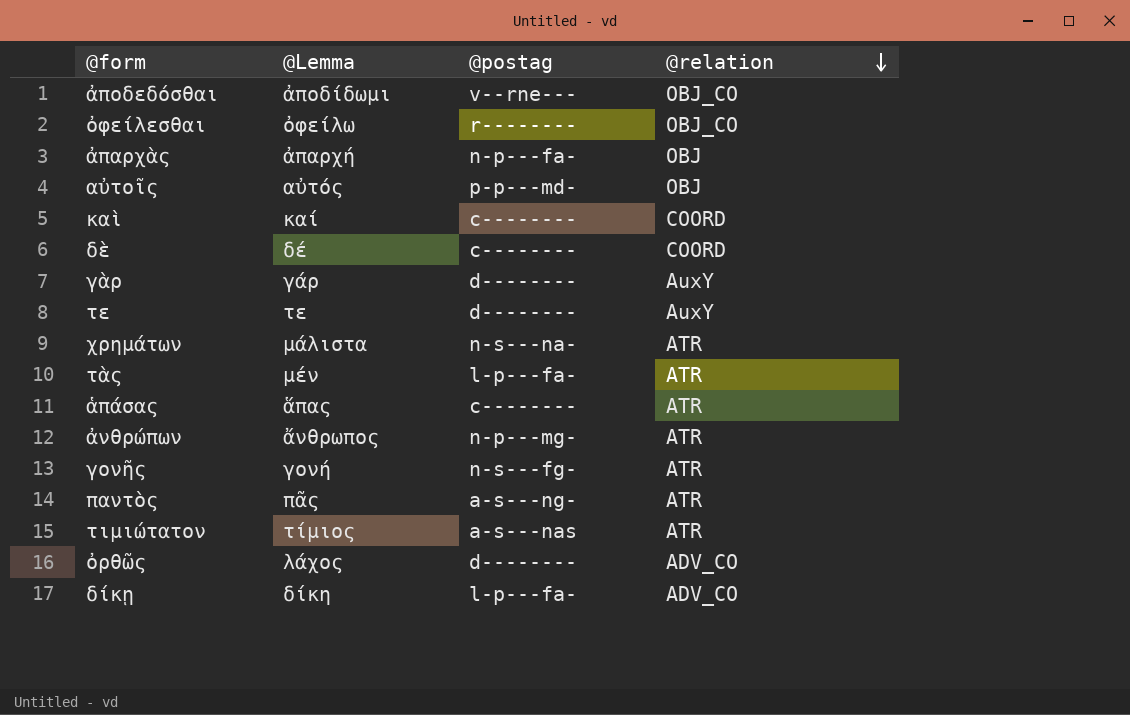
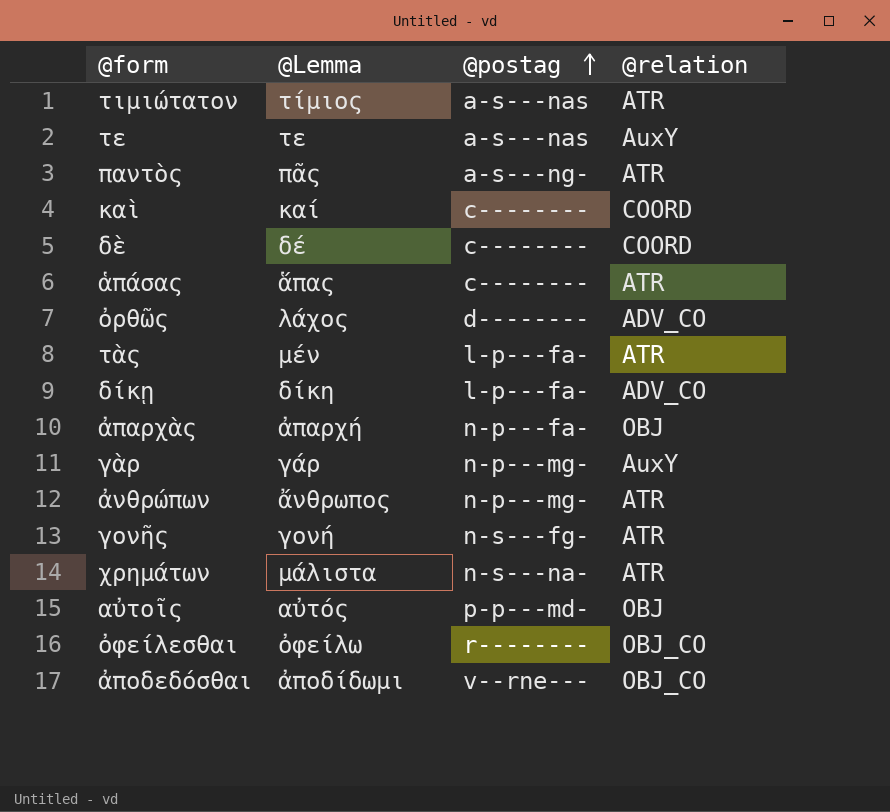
row order: @relation descending -> @postag ascending
τε | @postag: d-------- -> a-s---nas
γὰρ | @postag: d-------- -> n-p---mg-

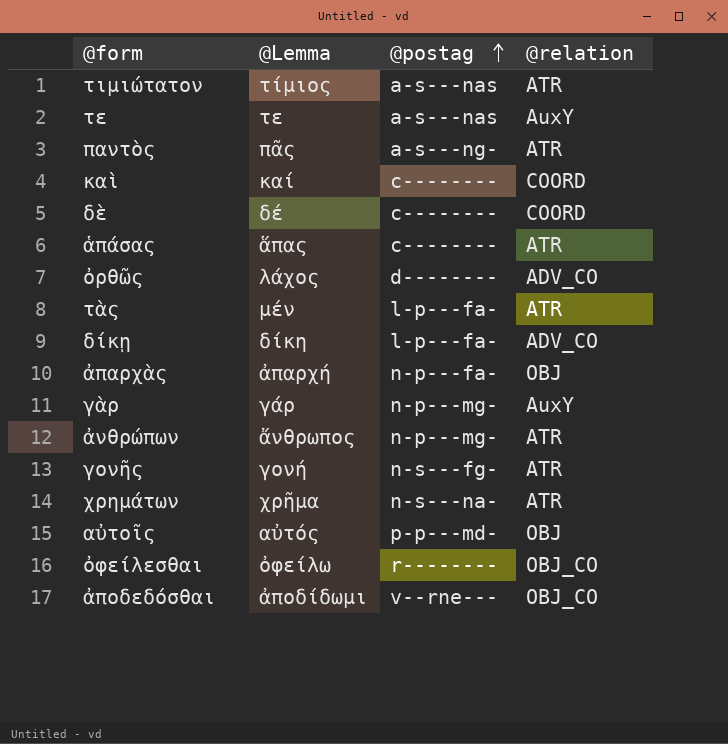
χρημάτων | @Lemma: μάλιστα -> χρῆμα

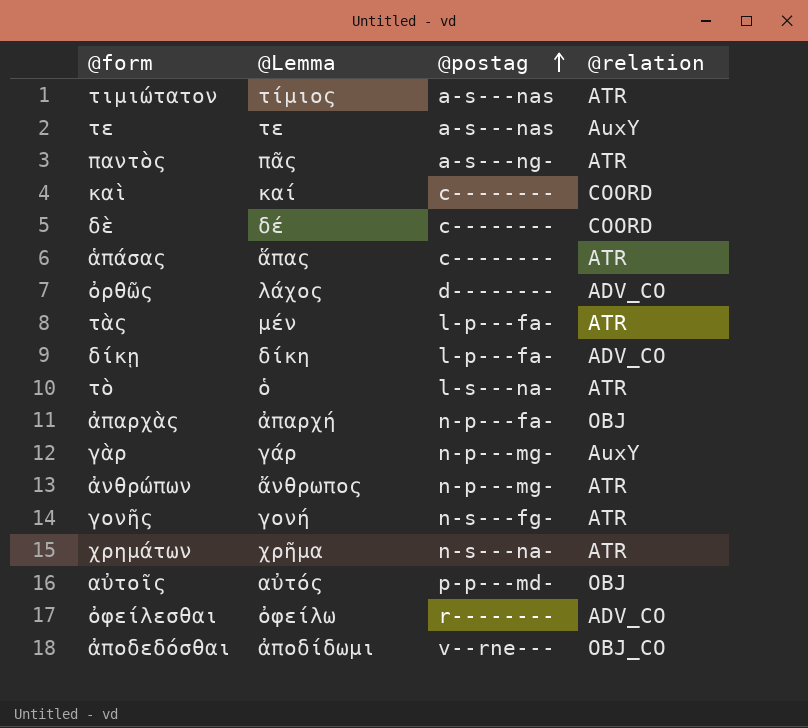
row τὸ: none -> ὁ | l-s---na- | ATR
ὀφείλεσθαι | @relation: OBJ_CO -> ADV_CO

